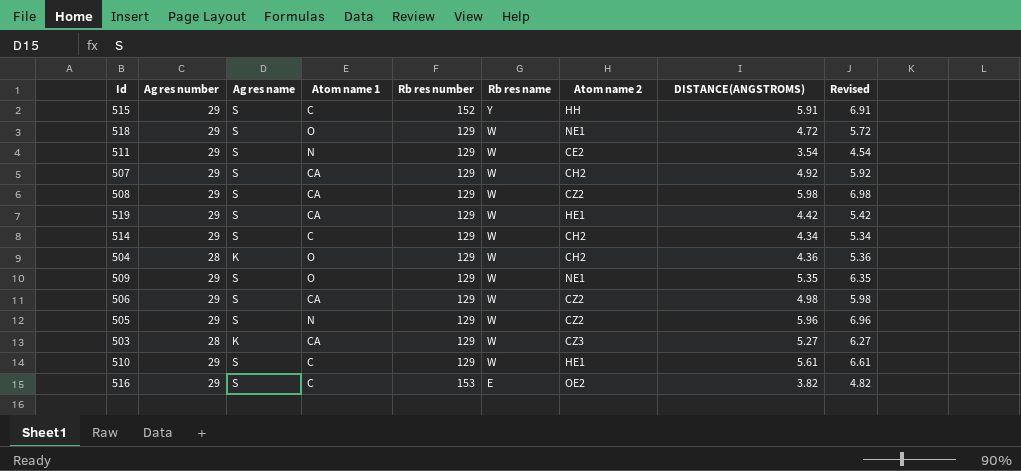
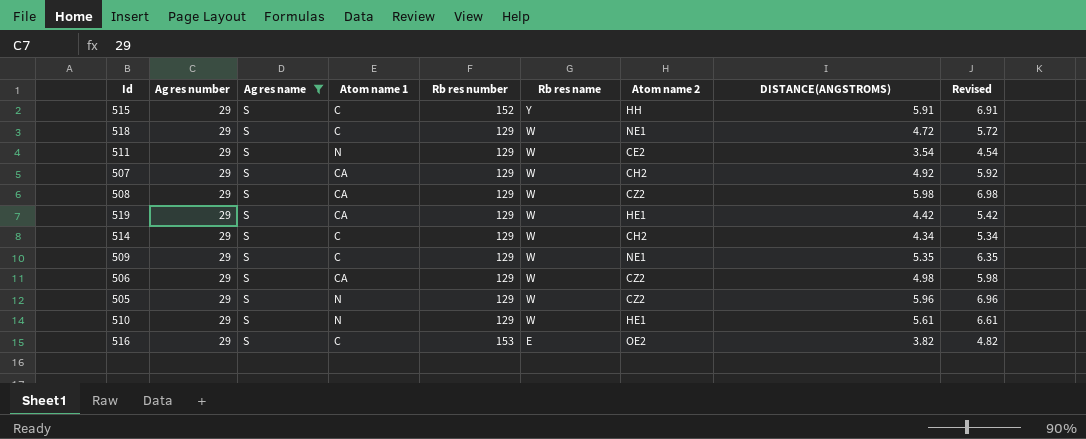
filter: none -> Ag res name = S
518 | Atom name 1: O -> C
509 | Atom name 1: O -> C
510 | Atom name 1: C -> N

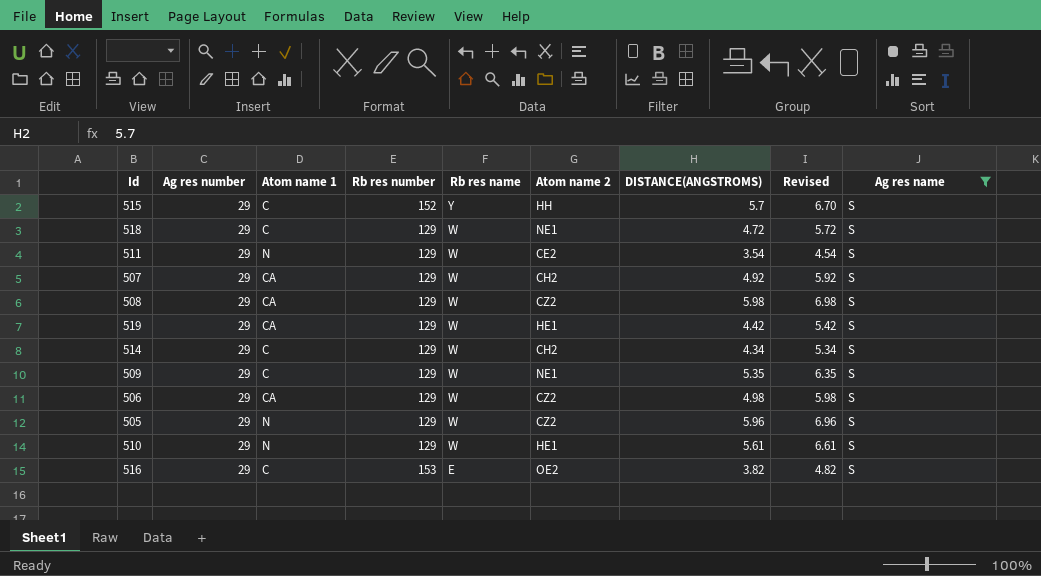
column Ag res name | position: 3 -> 9
515 | DISTANCE(ANGSTROMS): 5.91 -> 5.7
515 | Revised: 6.91 -> 6.70

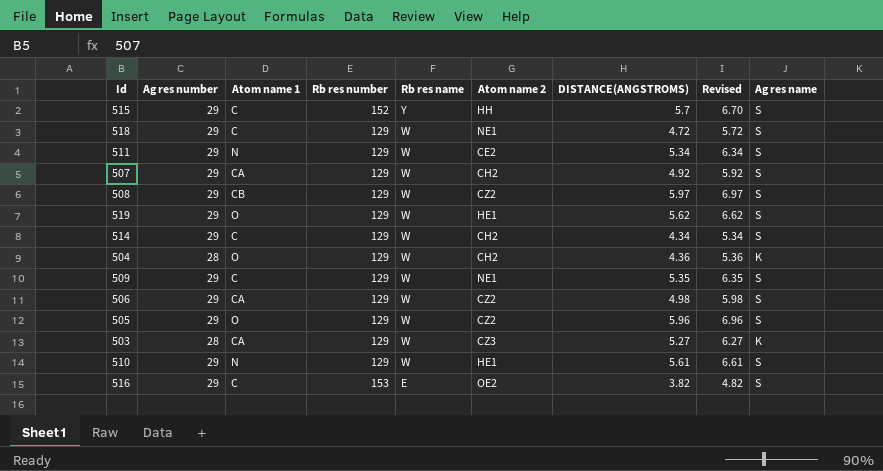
filter: Ag res name = S -> none
511 | DISTANCE(ANGSTROMS): 3.54 -> 5.34
511 | Revised: 4.54 -> 6.34
508 | Atom name 1: CA -> CB
508 | DISTANCE(ANGSTROMS): 5.98 -> 5.97
508 | Revised: 6.98 -> 6.97
519 | Atom name 1: CA -> O
519 | DISTANCE(ANGSTROMS): 4.42 -> 5.62
519 | Revised: 5.42 -> 6.62
505 | Atom name 1: N -> O

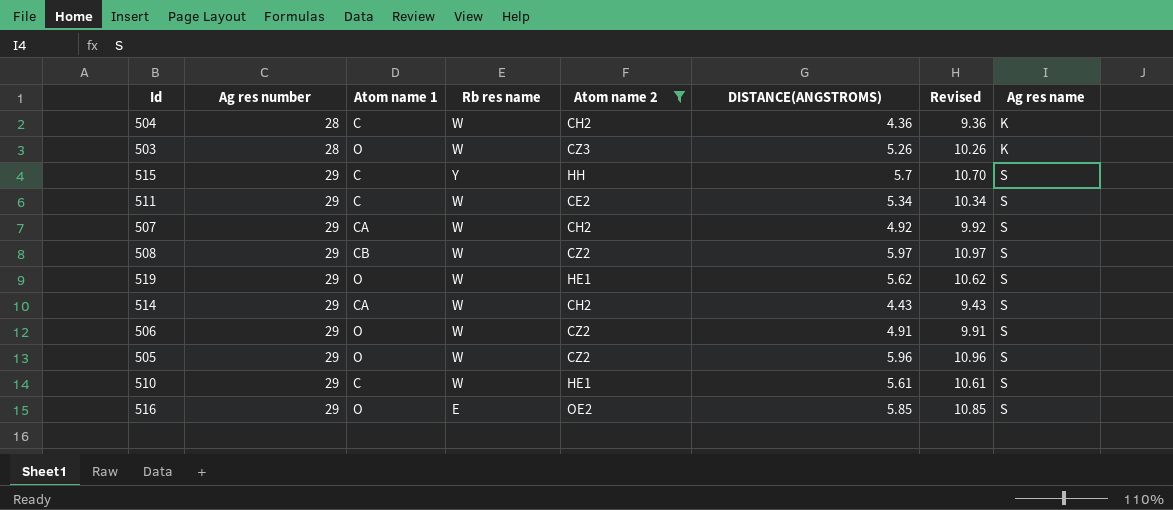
filter: none -> Atom name 2 != NE1
row order: Rb res name descending -> Ag res number ascending
column Rb res number | position: 4 -> none
column Revised | formula: [DISTANCE(ANGSTROMS)] + 1 -> [DISTANCE(ANGSTROMS)] + 5
504 | Atom name 1: O -> C
503 | Atom name 1: CA -> O
503 | DISTANCE(ANGSTROMS): 5.27 -> 5.26
511 | Atom name 1: N -> C
514 | Atom name 1: C -> CA
514 | DISTANCE(ANGSTROMS): 4.34 -> 4.43
506 | Atom name 1: CA -> O
506 | DISTANCE(ANGSTROMS): 4.98 -> 4.91
510 | Atom name 1: N -> C
516 | Atom name 1: C -> O
516 | DISTANCE(ANGSTROMS): 3.82 -> 5.85

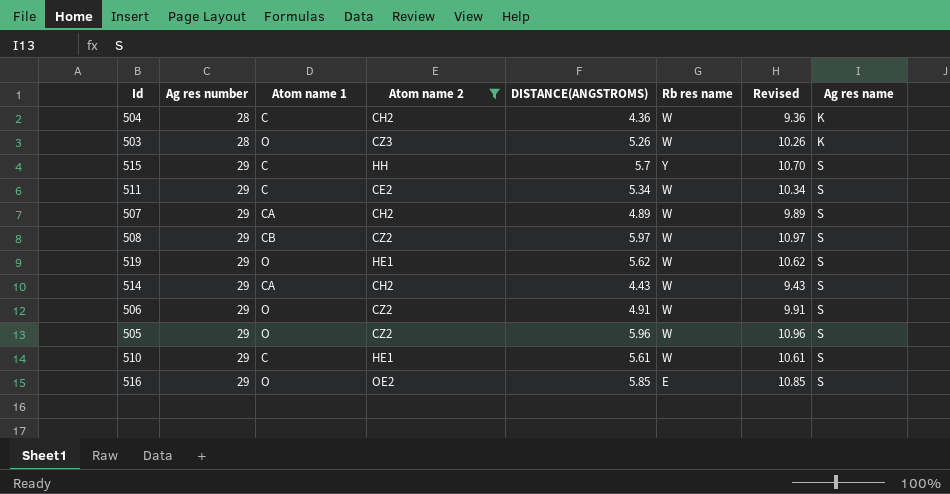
column Rb res name | position: 4 -> 6
507 | DISTANCE(ANGSTROMS): 4.92 -> 4.89
507 | Revised: 9.92 -> 9.89

